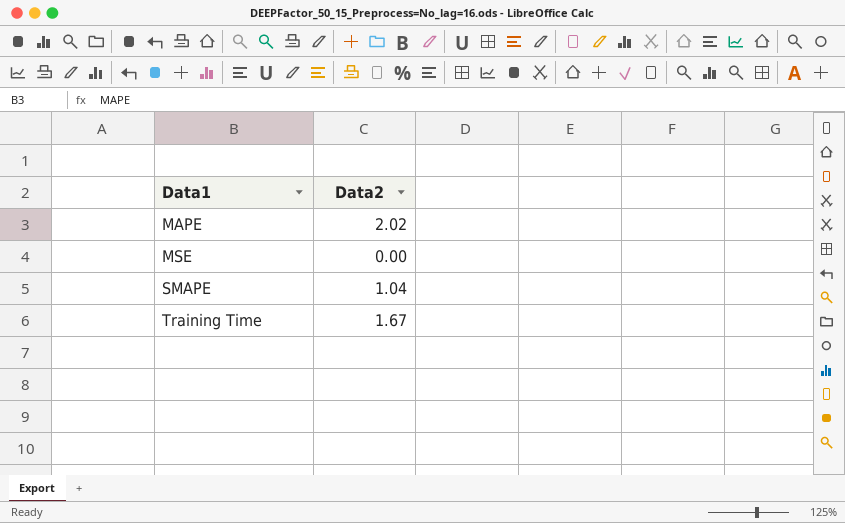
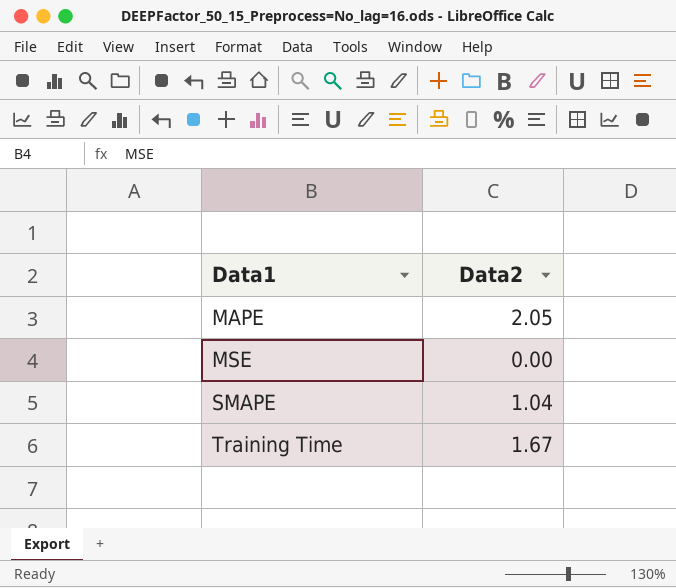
MAPE | Data2: 2.02 -> 2.05

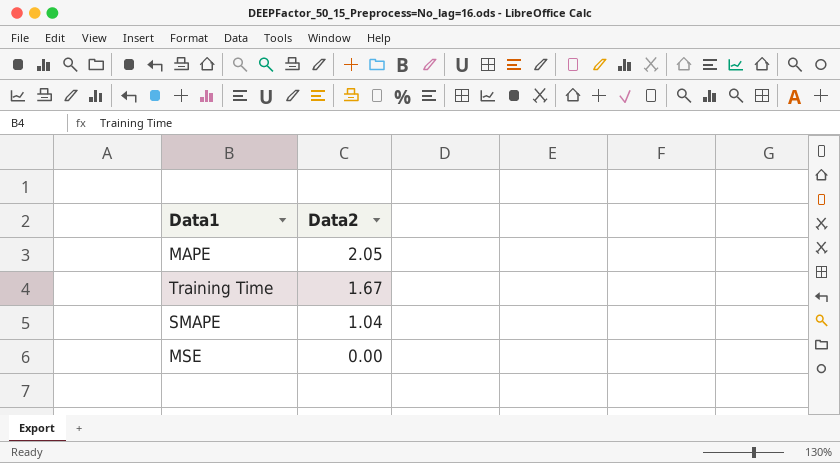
row order: Data1 ascending -> Data2 descending

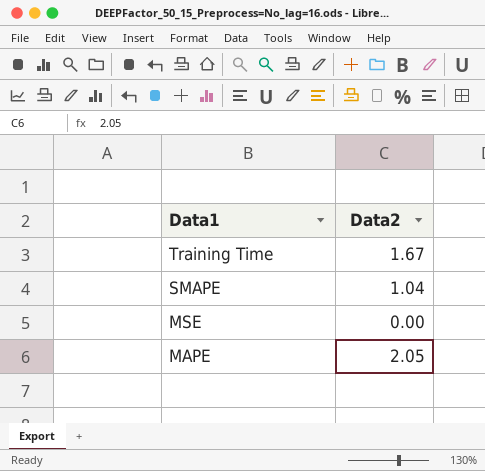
row order: Data2 descending -> Data1 descending

